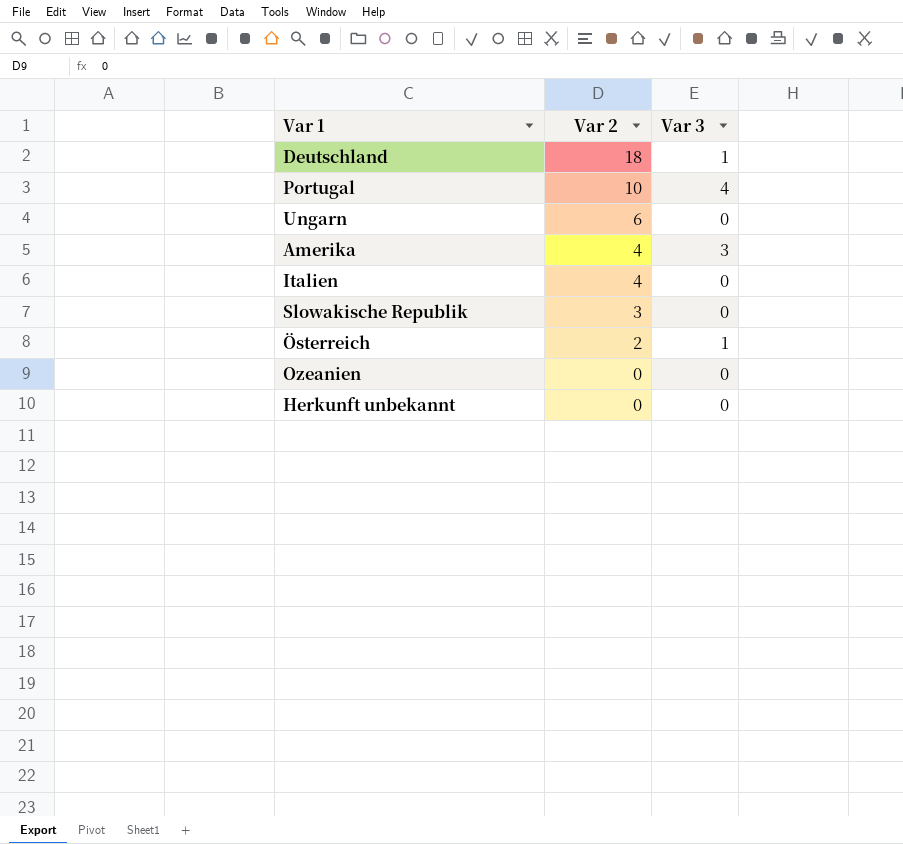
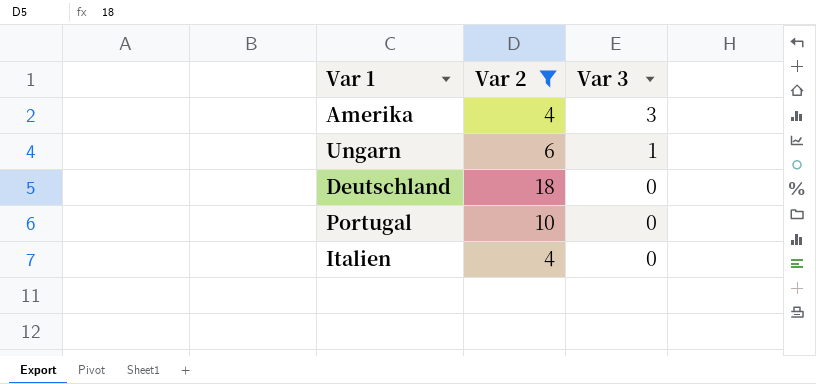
filter: none -> Var 2 >= 4
row order: Var 2 descending -> Var 3 descending
Ungarn | Var 3: 0 -> 1
Deutschland | Var 3: 1 -> 0
Portugal | Var 3: 4 -> 0

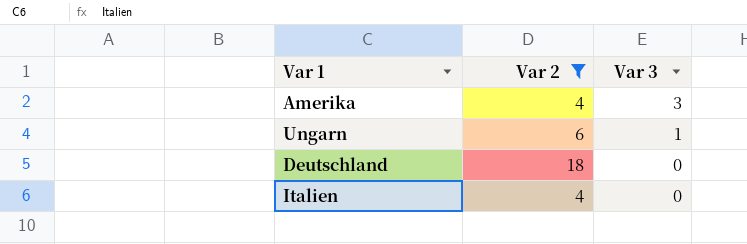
row Portugal: 10 | 0 -> none

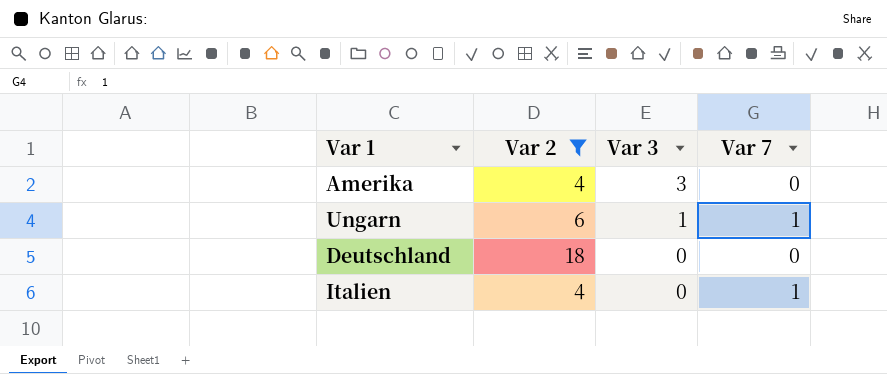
column Var 7 | position: none -> 4

